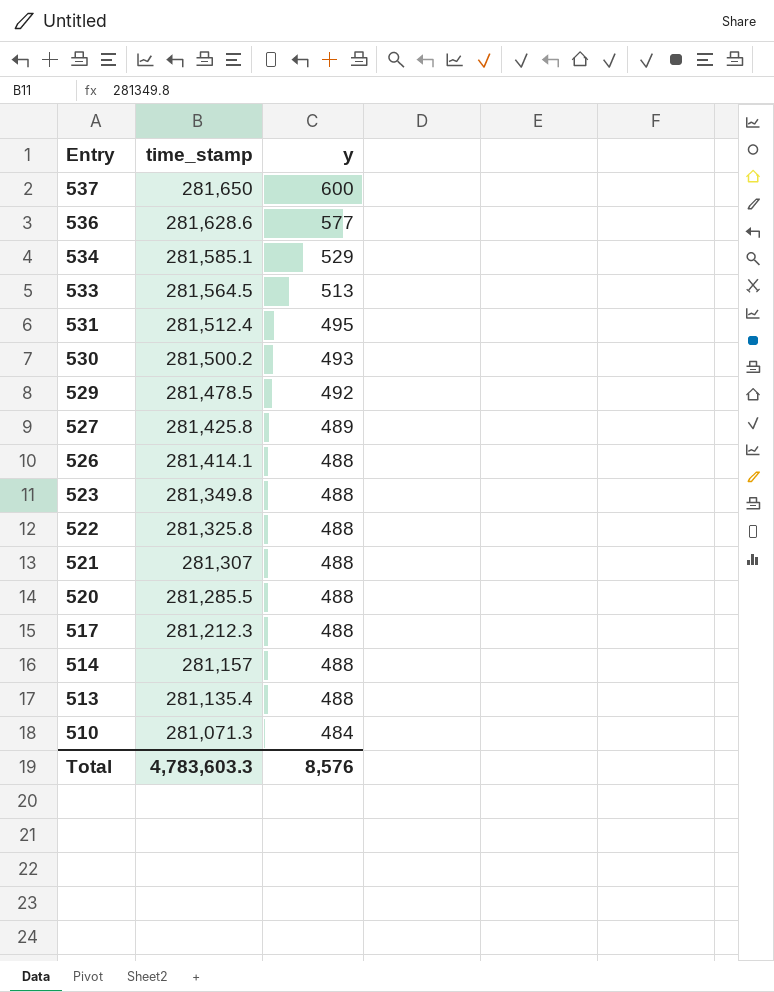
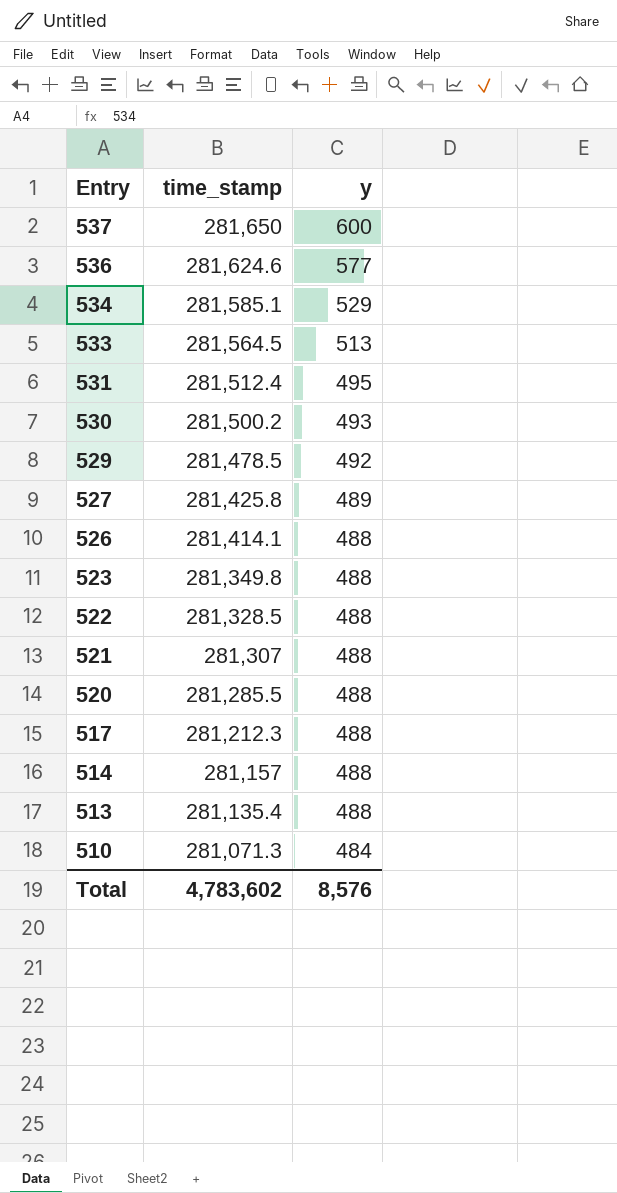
536 | time_stamp: 281,628.6 -> 281,624.6
522 | time_stamp: 281,325.8 -> 281,328.5
Total | time_stamp: 4,783,603.3 -> 4,783,602

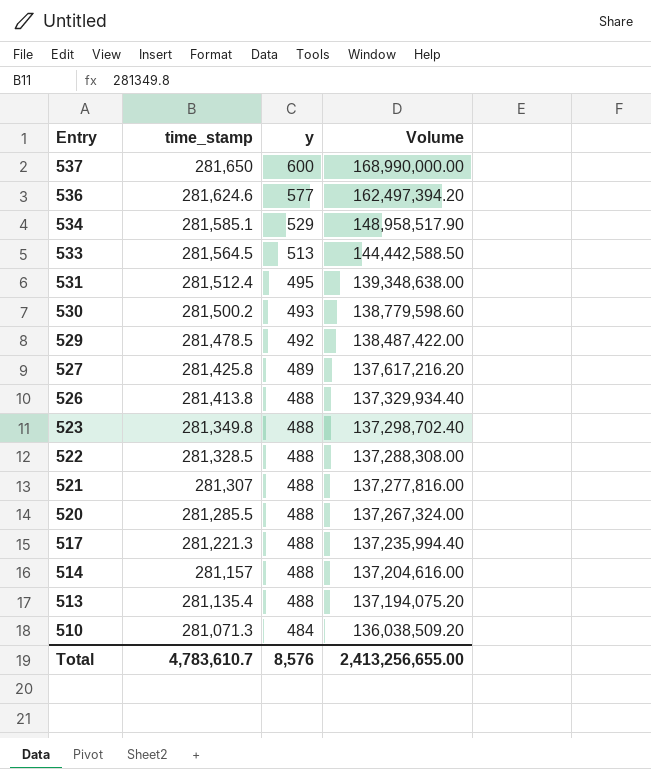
column Volume | formula: none -> [time_stamp] * [y]
526 | time_stamp: 281,414.1 -> 281,413.8
517 | time_stamp: 281,212.3 -> 281,221.3
Total | time_stamp: 4,783,602 -> 4,783,610.7

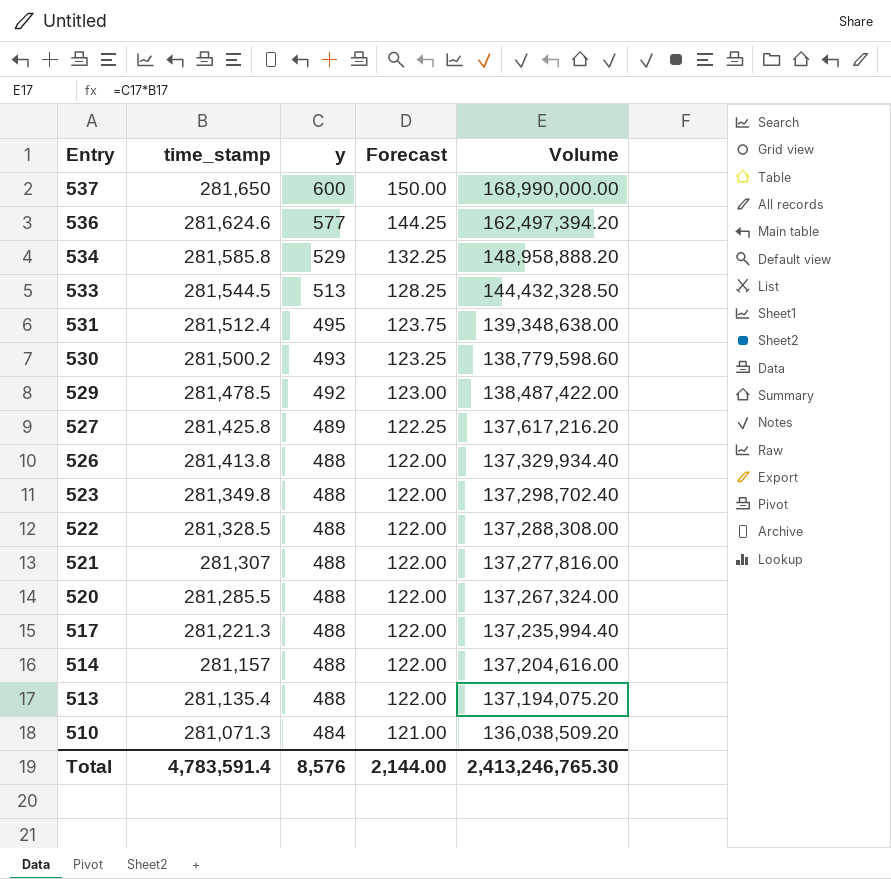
column Forecast | formula: none -> [y] * 0.25
534 | time_stamp: 281,585.1 -> 281,585.8
534 | Volume: 148,958,517.90 -> 148,958,888.20
533 | time_stamp: 281,564.5 -> 281,544.5
533 | Volume: 144,442,588.50 -> 144,432,328.50
Total | time_stamp: 4,783,610.7 -> 4,783,591.4
Total | Volume: 2,413,256,655.00 -> 2,413,246,765.30

